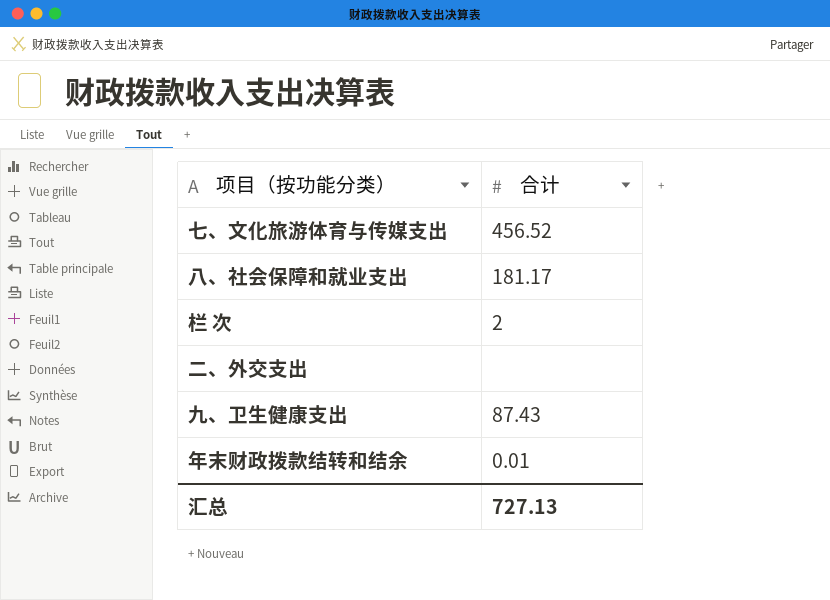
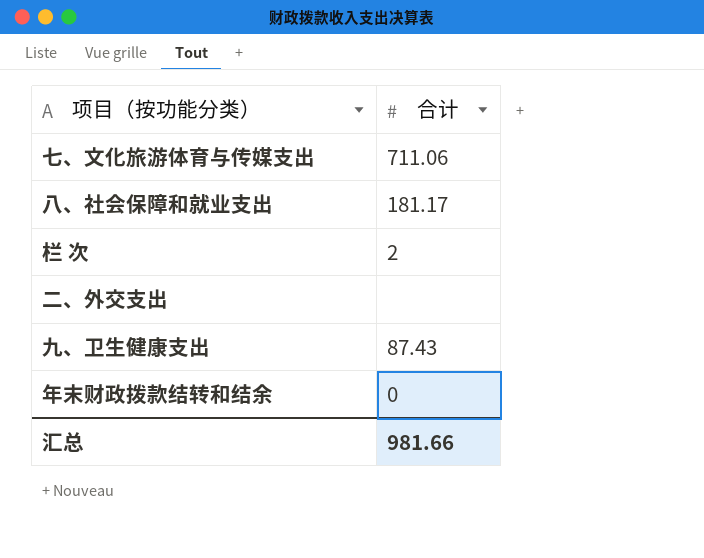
七、文化旅游体育与传媒支出 | 合计: 456.52 -> 711.06
年末财政拨款结转和结余 | 合计: 0.01 -> 0
汇总 | 合计: 727.13 -> 981.66

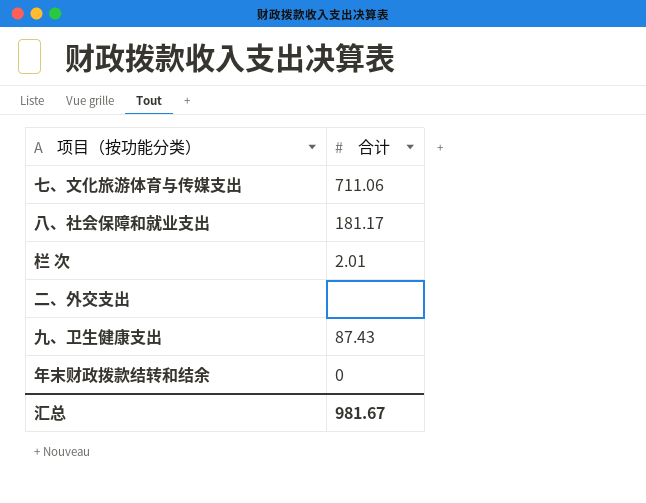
栏 次 | 合计: 2 -> 2.01
汇总 | 合计: 981.66 -> 981.67

